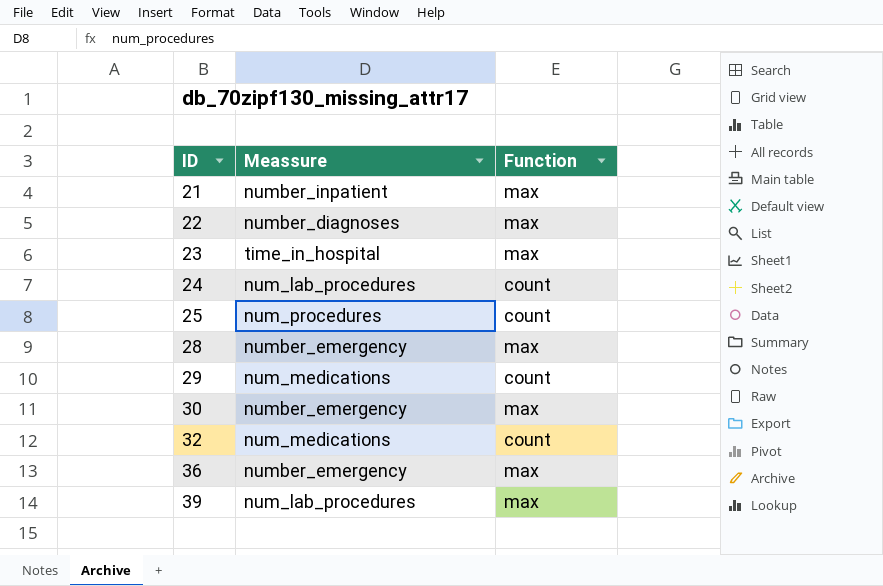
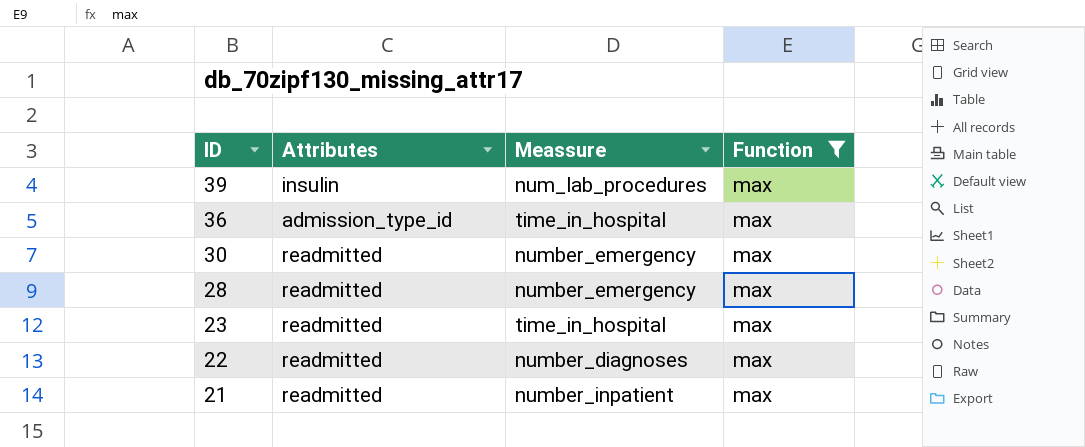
filter: none -> Function = max
row order: ID ascending -> ID descending
column Attributes | position: none -> 2
36 | Meassure: number_emergency -> time_in_hospital

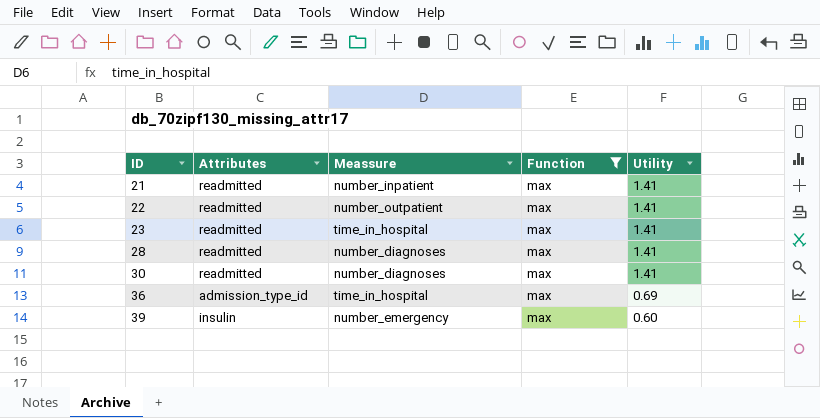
row order: ID descending -> ID ascending
column Utility | position: none -> 5
22 | Meassure: number_diagnoses -> number_outpatient
28 | Meassure: number_emergency -> number_diagnoses
30 | Meassure: number_emergency -> number_diagnoses
39 | Meassure: num_lab_procedures -> number_emergency

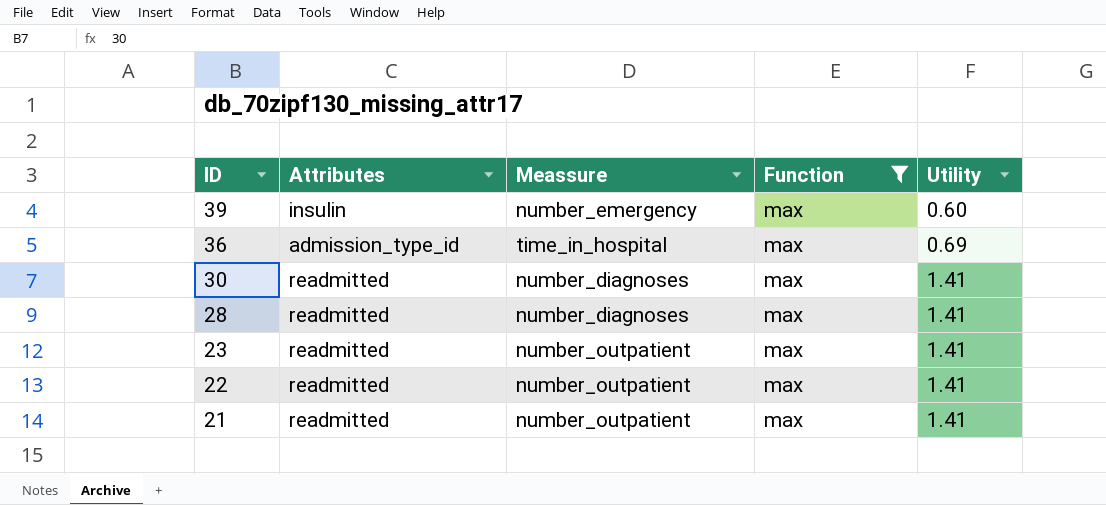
row order: ID ascending -> ID descending
23 | Meassure: time_in_hospital -> number_outpatient
21 | Meassure: number_inpatient -> number_outpatient

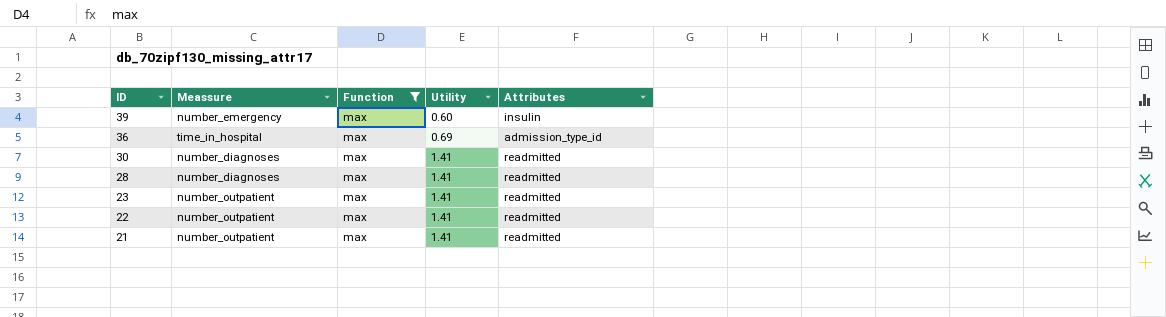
column Attributes | position: 2 -> 5

